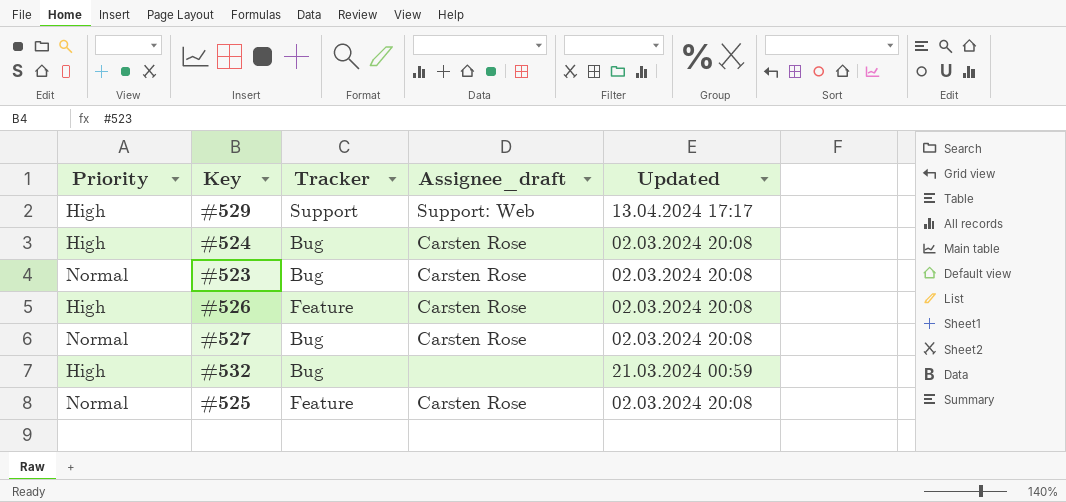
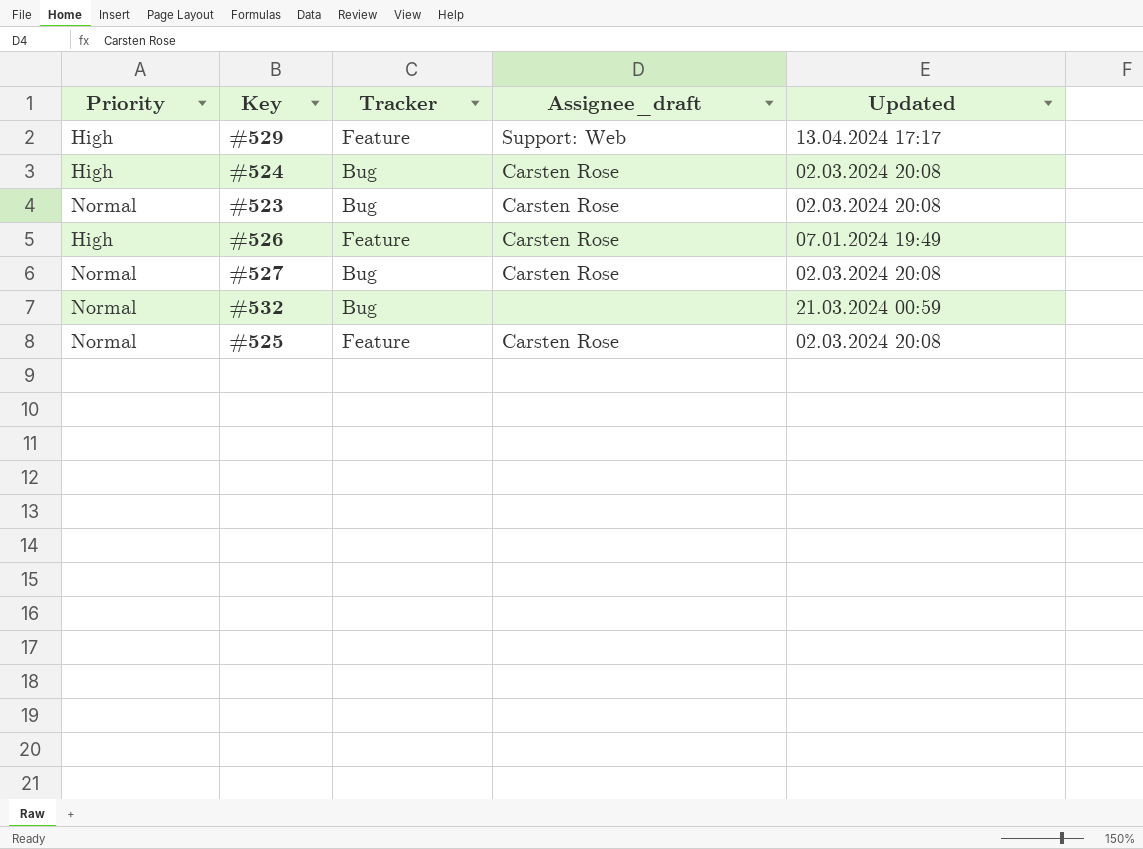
#529 | Tracker: Support -> Feature
#526 | Updated: 02.03.2024 20:08 -> 07.01.2024 19:49
#532 | Priority: High -> Normal

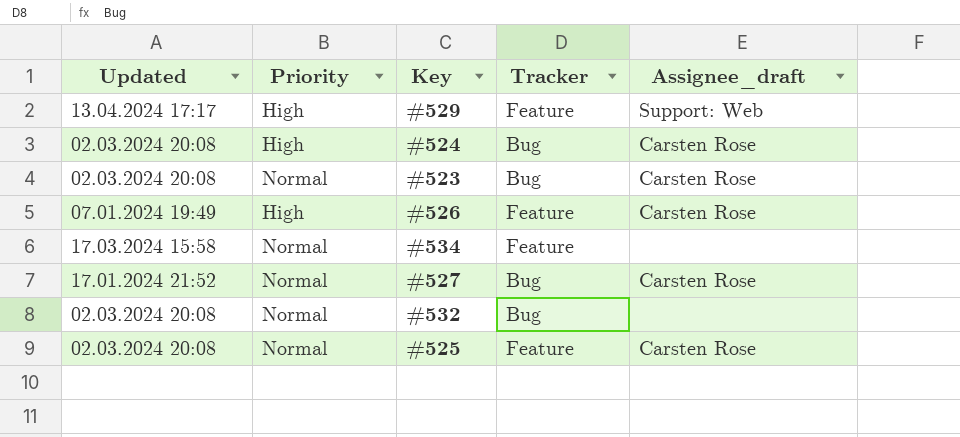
column Updated | position: 5 -> 1
row #534: none -> 17.03.2024 15:58 | Normal | Feature | none
#527 | Updated: 02.03.2024 20:08 -> 17.01.2024 21:52
#532 | Updated: 21.03.2024 00:59 -> 02.03.2024 20:08

